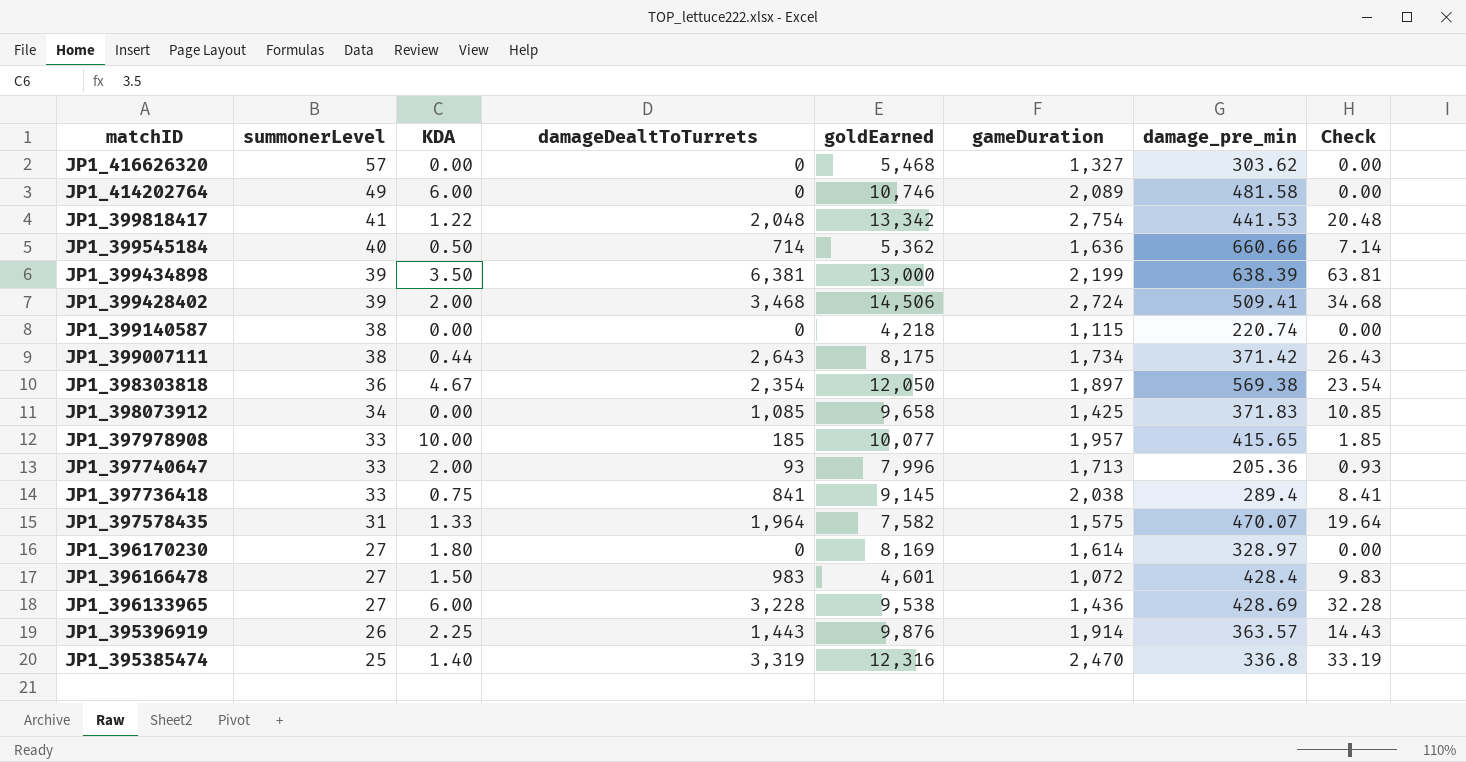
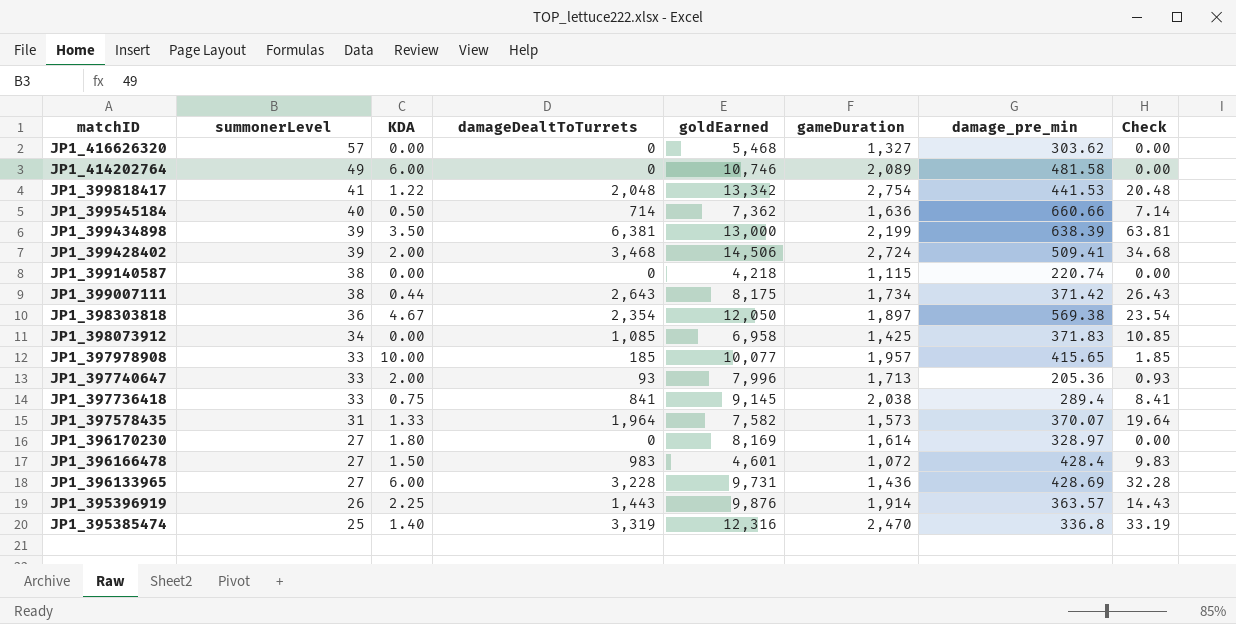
JP1_399545184 | goldEarned: 5,362 -> 7,362
JP1_398073912 | goldEarned: 9,658 -> 6,958
JP1_397578435 | gameDuration: 1,575 -> 1,573
JP1_397578435 | damage_pre_min: 470.07 -> 370.07
JP1_396133965 | goldEarned: 9,538 -> 9,731

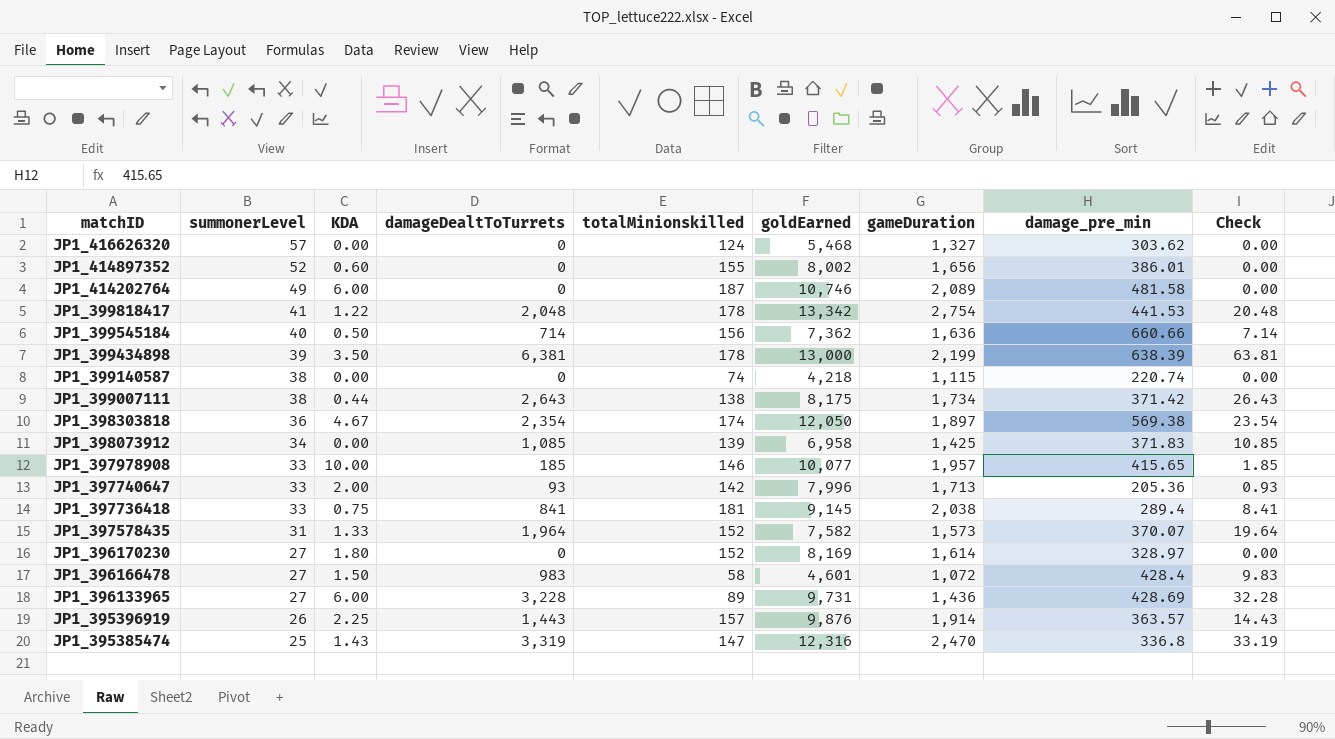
column totalMinionskilled | position: none -> 5
row JP1_399428402: 39 | 2.00 | 3,468 | 14,506 | 2,724 | 509.41 | 34.68 -> none
row JP1_414897352: none -> 52 | 0.60 | 0 | 155 | 8,002 | 1,656 | 386.01 | 0.00
JP1_395385474 | KDA: 1.40 -> 1.43

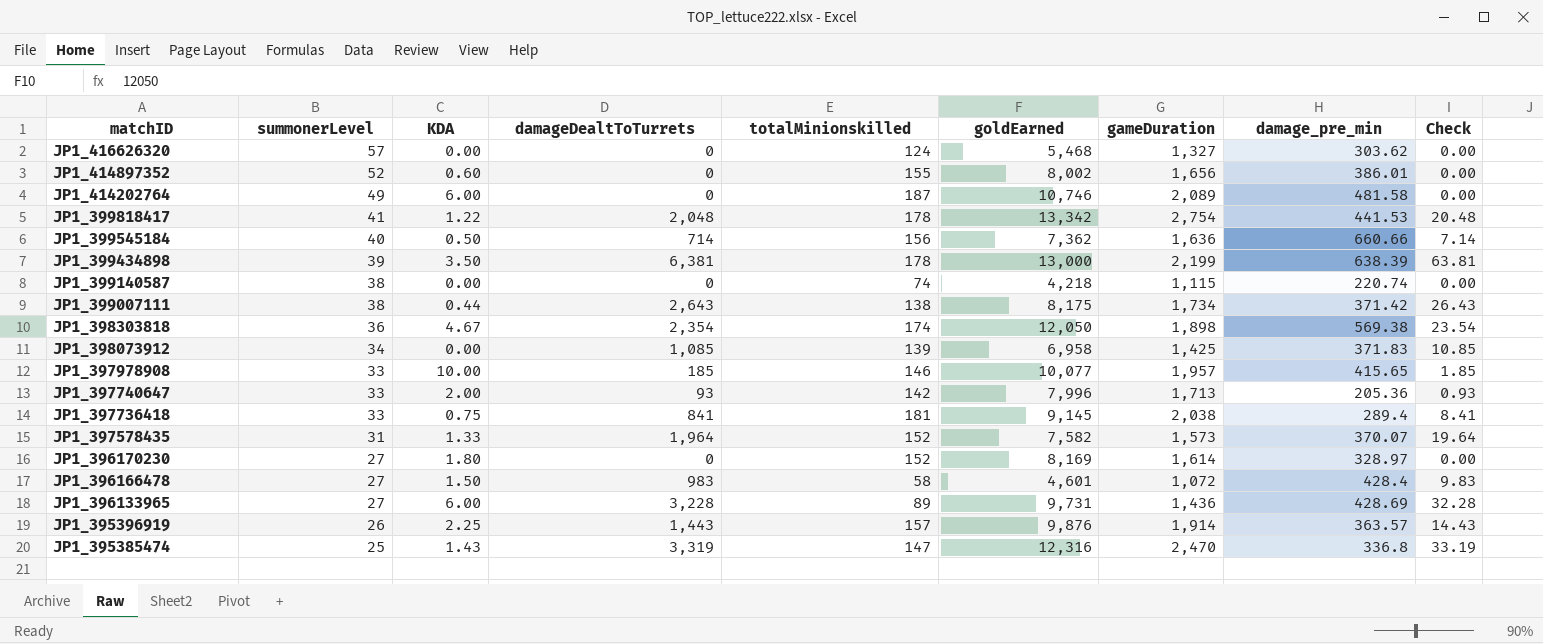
JP1_398303818 | gameDuration: 1,897 -> 1,898

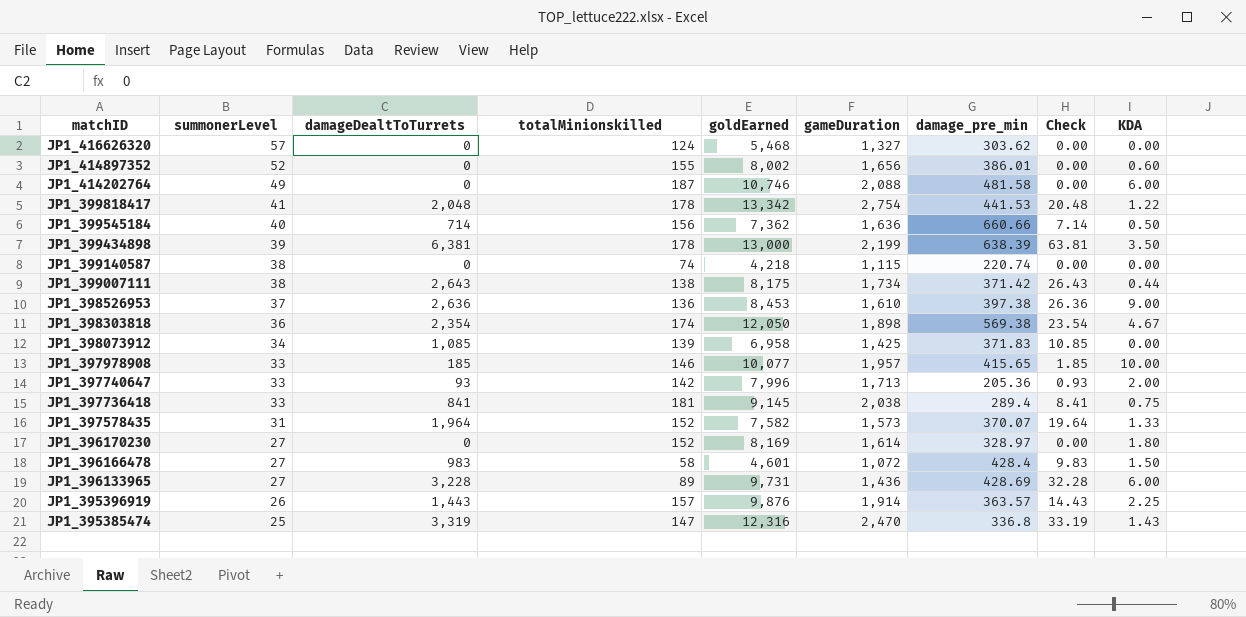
column KDA | position: 3 -> 9
JP1_414202764 | gameDuration: 2,089 -> 2,088
row JP1_398526953: none -> 37 | 2,636 | 136 | 8,453 | 1,610 | 397.38 | 26.36 | 9.00

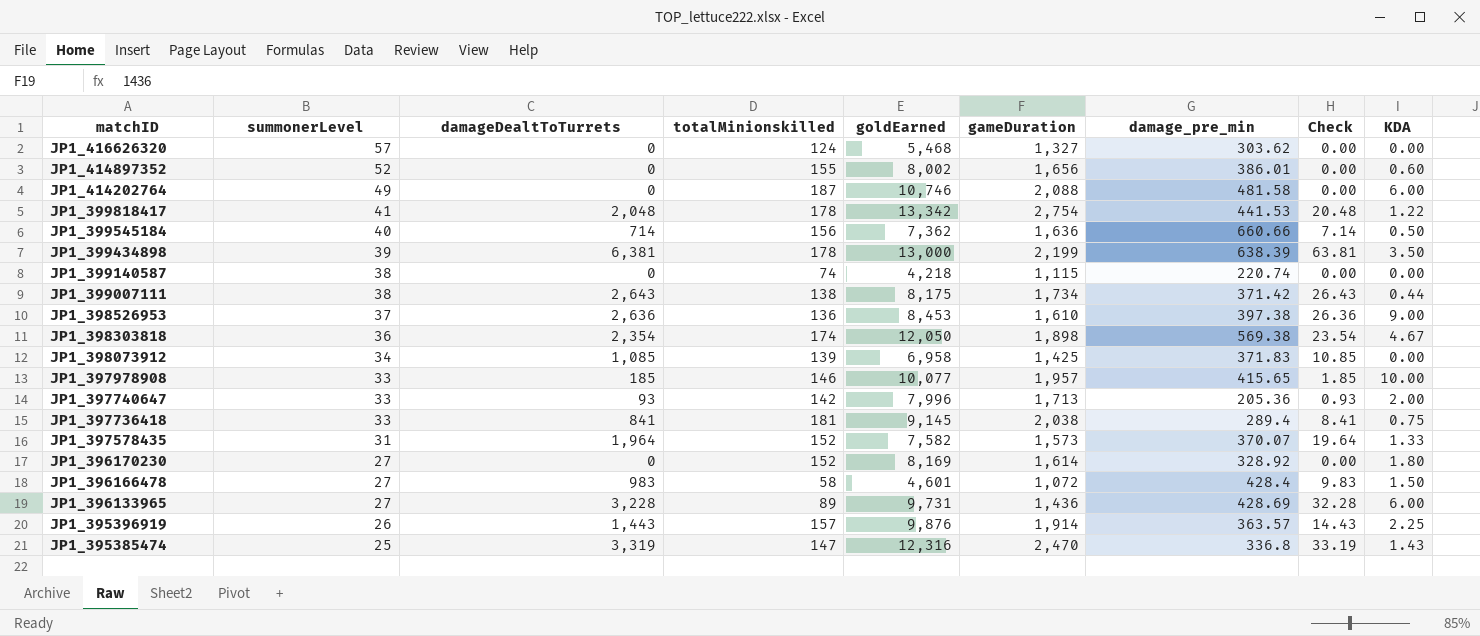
JP1_396170230 | damage_pre_min: 328.97 -> 328.92

